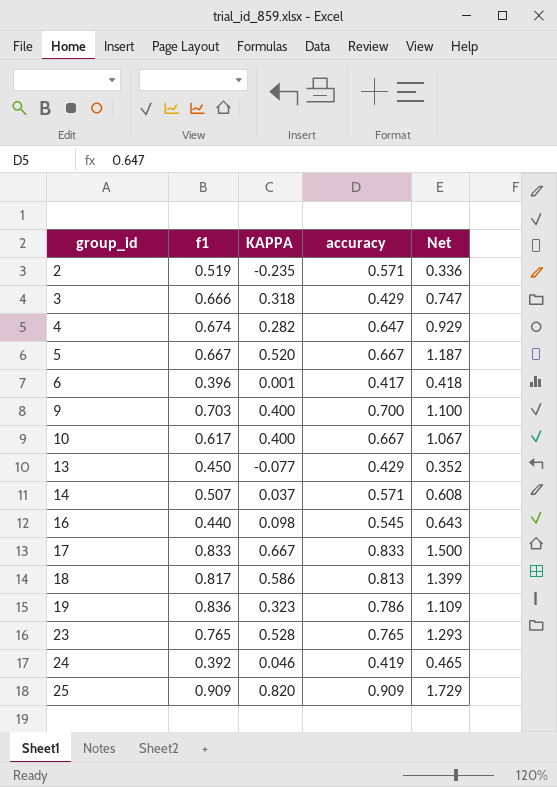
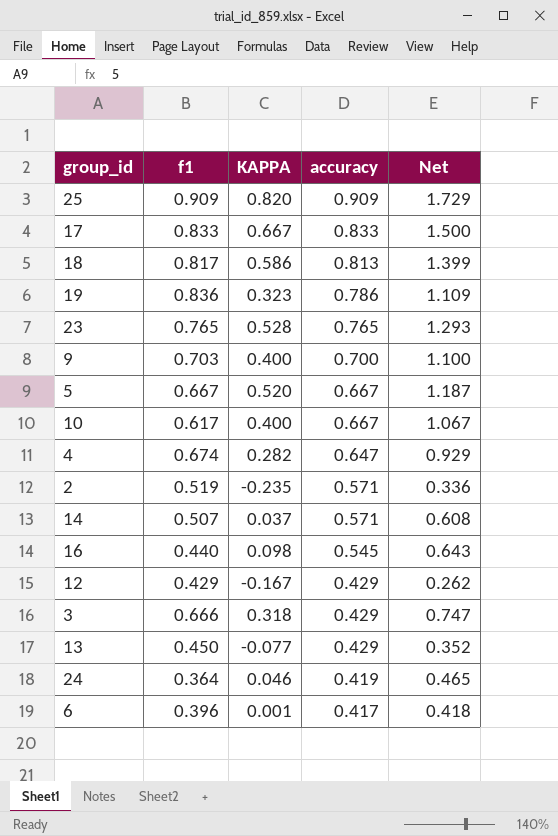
row order: group_id ascending -> accuracy descending
row 12: none -> 0.429 | -0.167 | 0.429 | 0.262
24 | f1: 0.392 -> 0.364

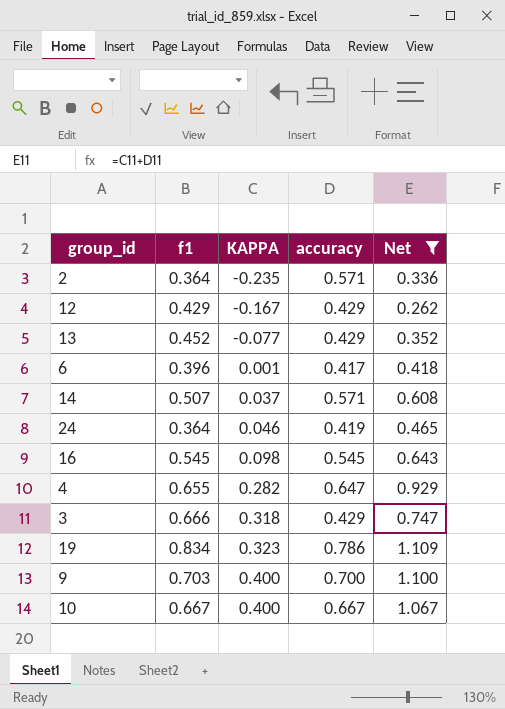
filter: none -> Net <= 1.109
row order: accuracy descending -> KAPPA ascending
2 | f1: 0.519 -> 0.364
13 | f1: 0.450 -> 0.452
16 | f1: 0.440 -> 0.545
4 | f1: 0.674 -> 0.655
19 | f1: 0.836 -> 0.834
10 | f1: 0.617 -> 0.667

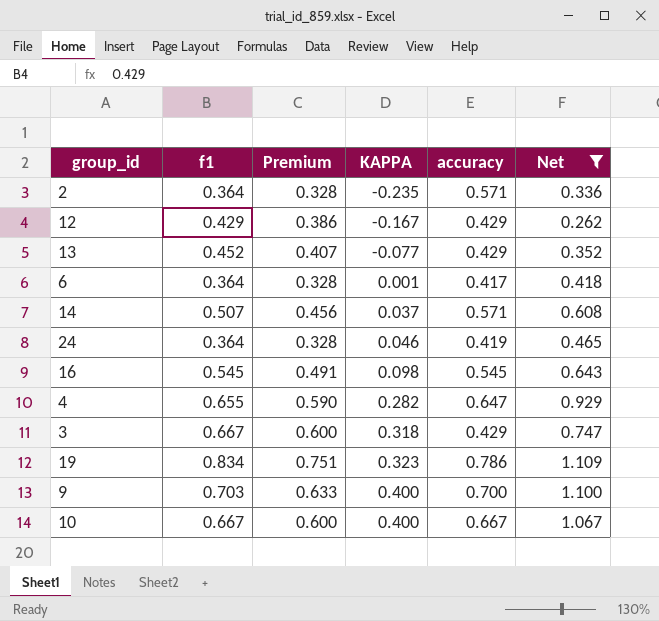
column Premium | formula: none -> [f1] * 0.9
6 | f1: 0.396 -> 0.364
3 | f1: 0.666 -> 0.667

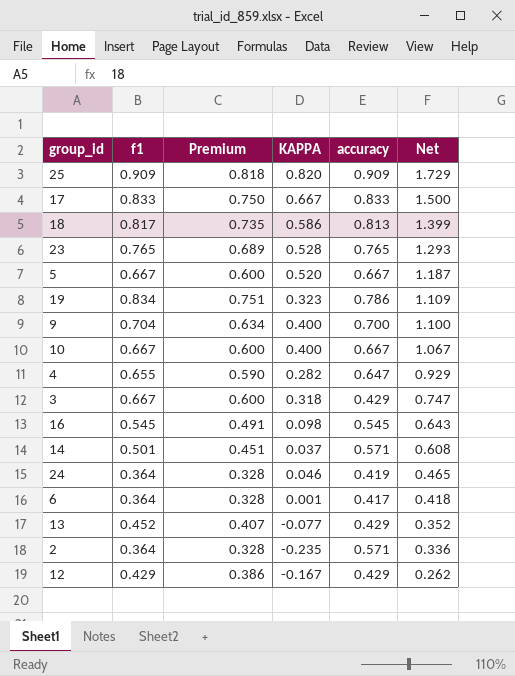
filter: Net <= 1.109 -> none
row order: KAPPA ascending -> Net descending
9 | f1: 0.703 -> 0.704
9 | Premium: 0.633 -> 0.634
14 | f1: 0.507 -> 0.501
14 | Premium: 0.456 -> 0.451

